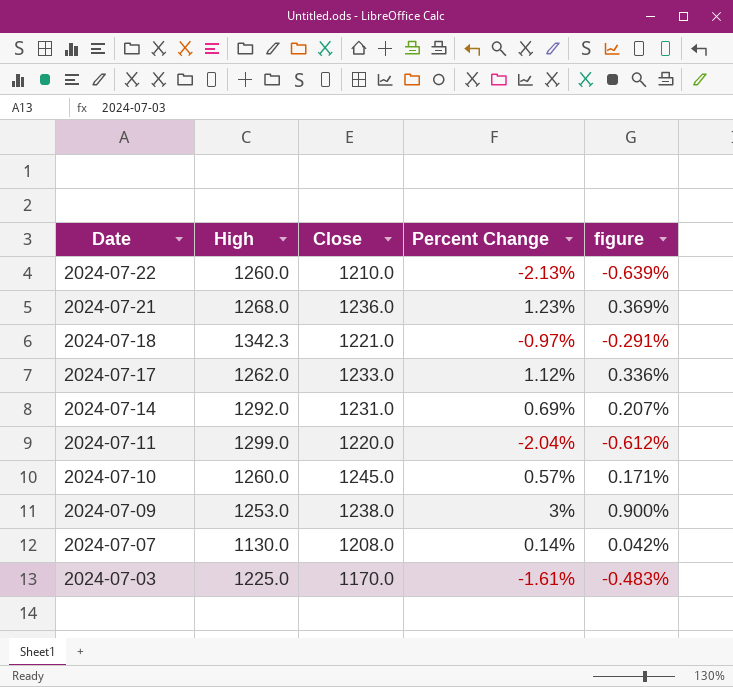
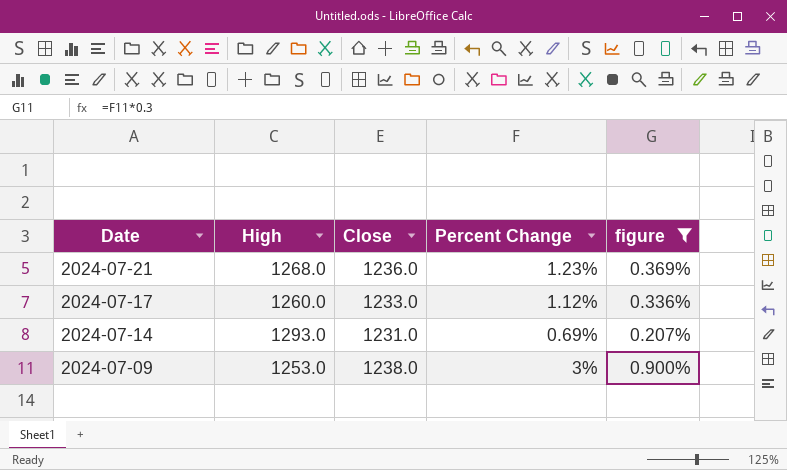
filter: none -> figure >= 0.207%
2024-07-17 | High: 1262.0 -> 1260.0
2024-07-14 | High: 1292.0 -> 1293.0

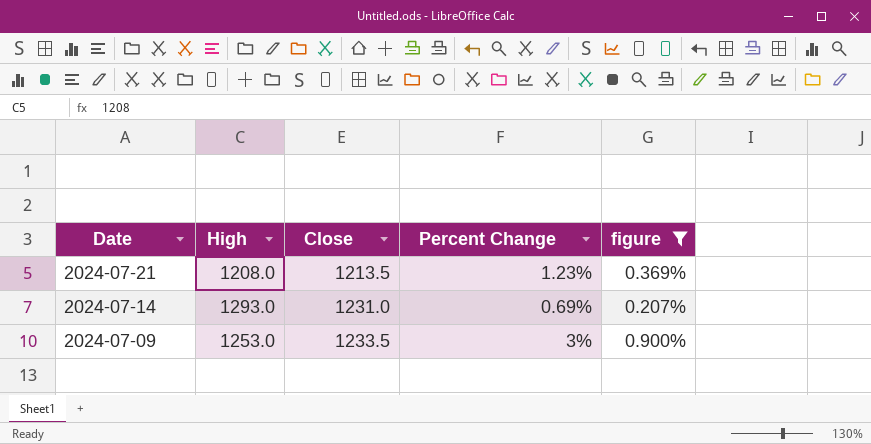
row 2024-07-17: 1260.0 | 1233.0 | 1.12% | 0.336% -> none
2024-07-21 | High: 1268.0 -> 1208.0
2024-07-21 | Close: 1236.0 -> 1213.5
2024-07-09 | Close: 1238.0 -> 1233.5

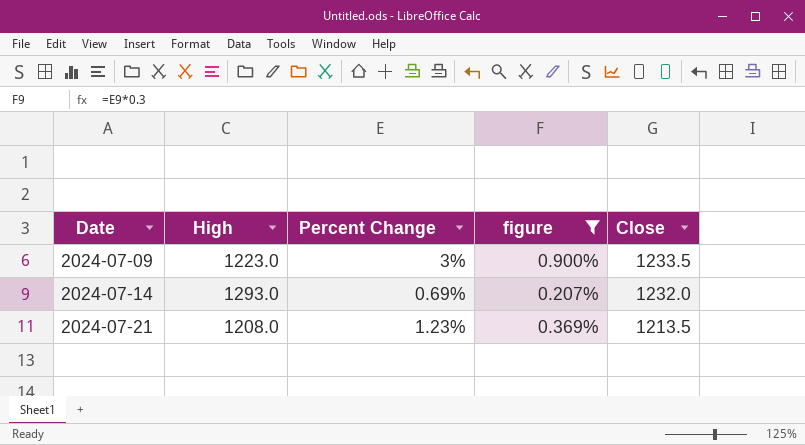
row order: Date descending -> Date ascending
column Close | position: 3 -> 5
2024-07-09 | High: 1253.0 -> 1223.0
2024-07-14 | Close: 1231.0 -> 1232.0

